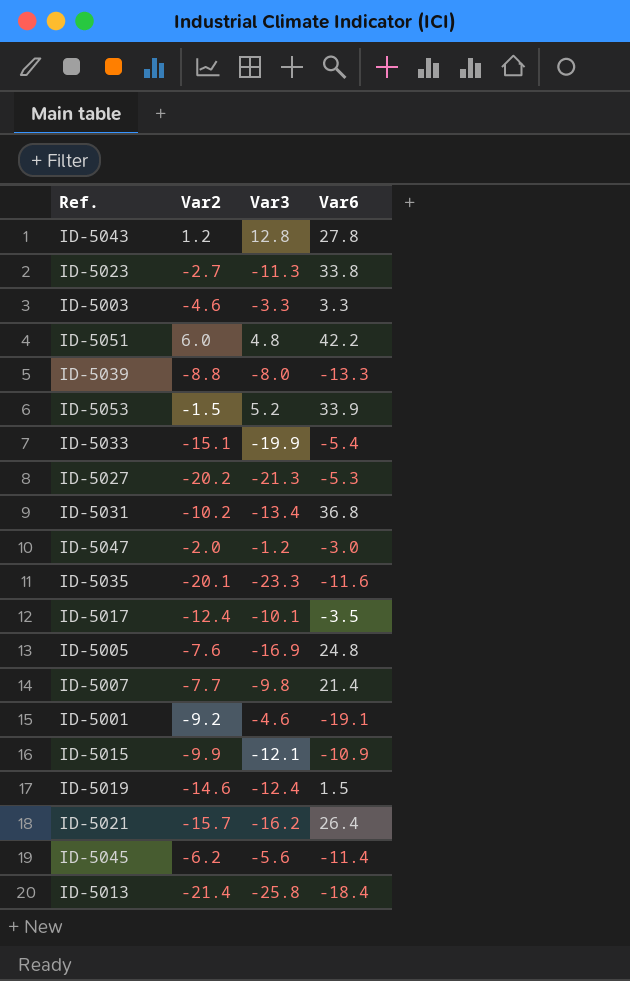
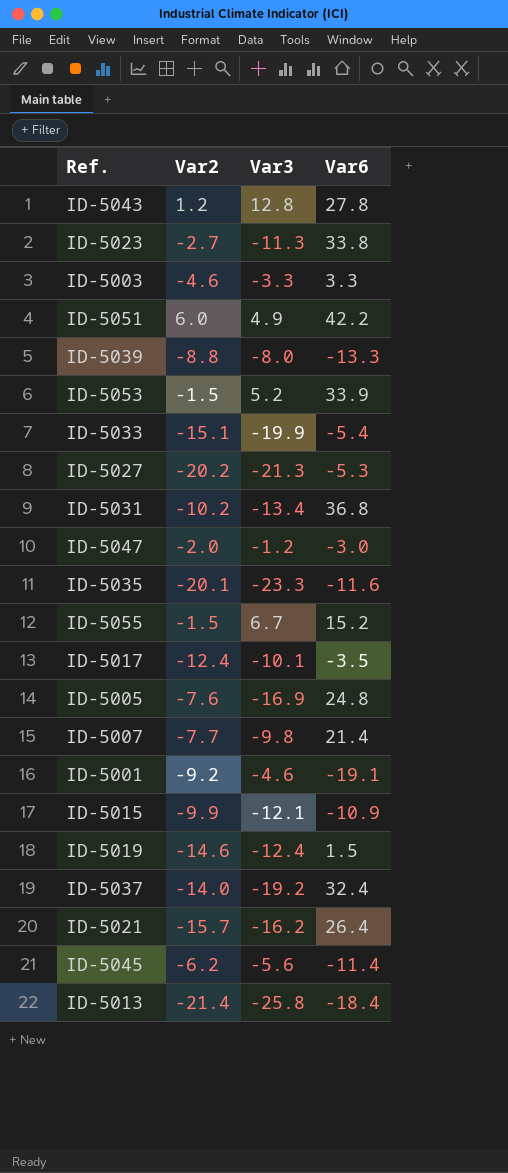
ID-5051 | Var3: 4.8 -> 4.9
row ID-5055: none -> -1.5 | 6.7 | 15.2
row ID-5037: none -> -14.0 | -19.2 | 32.4

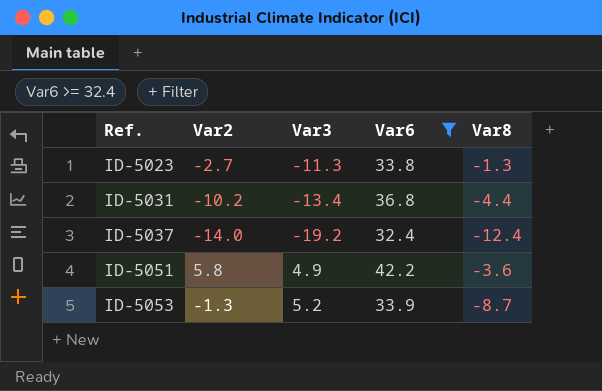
filter: none -> Var6 >= 32.4
row order: none -> Ref. ascending
column Var8 | position: none -> 5
ID-5051 | Var2: 6.0 -> 5.8
ID-5053 | Var2: -1.5 -> -1.3

